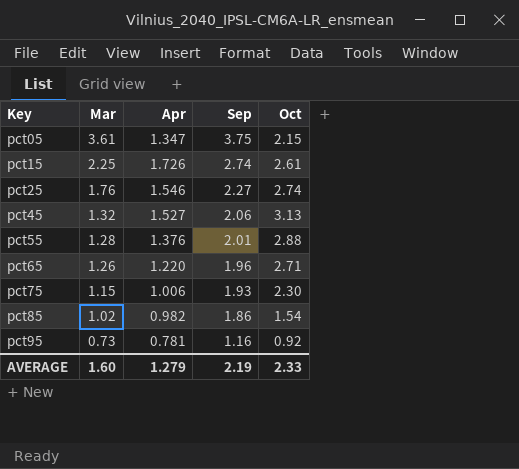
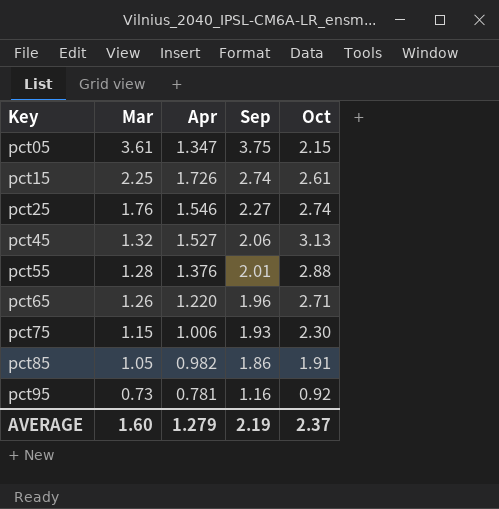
pct85 | Mar: 1.02 -> 1.05
pct85 | Oct: 1.54 -> 1.91
AVERAGE | Oct: 2.33 -> 2.37

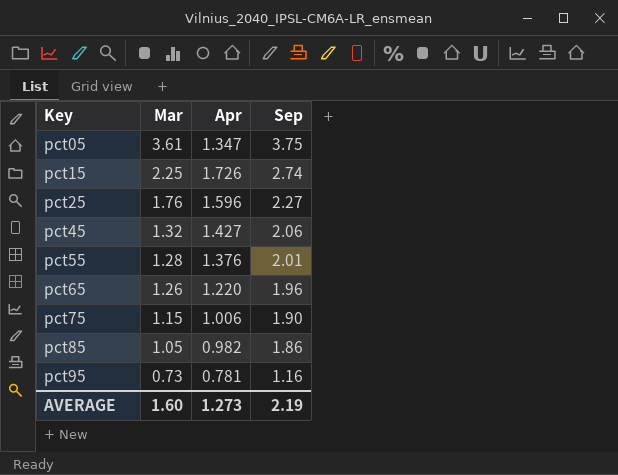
column Oct | position: 5 -> none
pct25 | Apr: 1.546 -> 1.596
pct45 | Apr: 1.527 -> 1.427
pct75 | Sep: 1.93 -> 1.90
AVERAGE | Apr: 1.279 -> 1.273

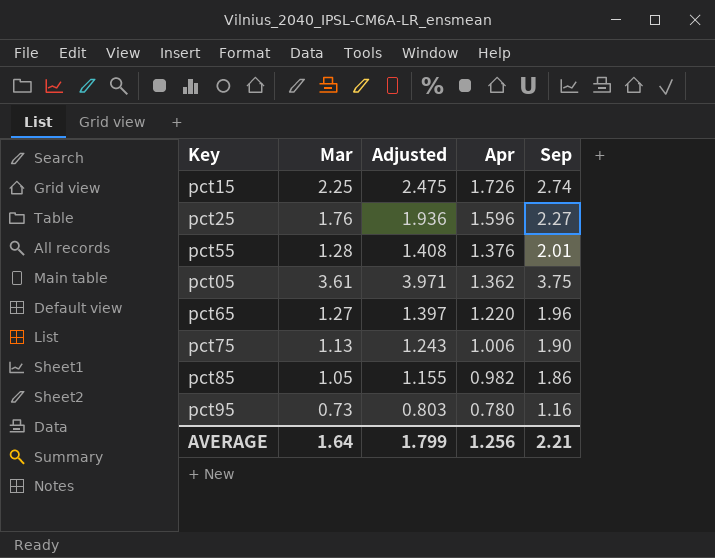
row order: Key ascending -> Apr descending
column Adjusted | formula: none -> [Mar] * 1.1
row pct45: 1.32 | 1.427 | 2.06 -> none
pct05 | Apr: 1.347 -> 1.362
pct65 | Mar: 1.26 -> 1.27
pct75 | Mar: 1.15 -> 1.13
pct95 | Apr: 0.781 -> 0.780
AVERAGE | Mar: 1.60 -> 1.64
AVERAGE | Apr: 1.273 -> 1.256
AVERAGE | Sep: 2.19 -> 2.21

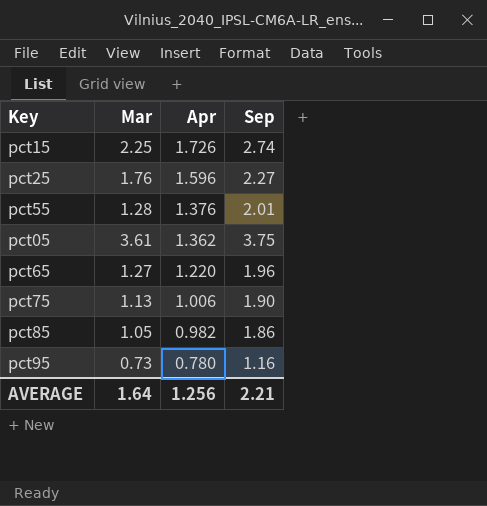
column Adjusted | formula: [Mar] * 1.1 -> none

